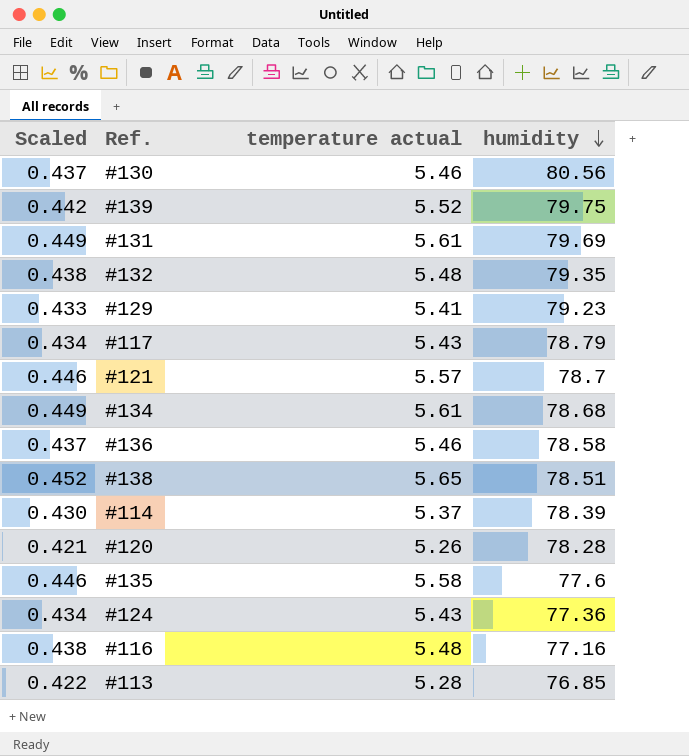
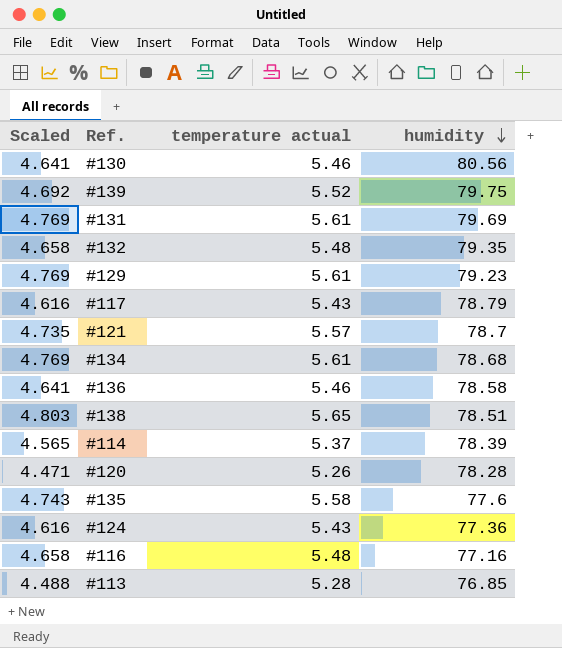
column Scaled | formula: [temperature actual] * 0.08 -> [temperature actual] * 0.85
#129 | temperature actual: 5.41 -> 5.61

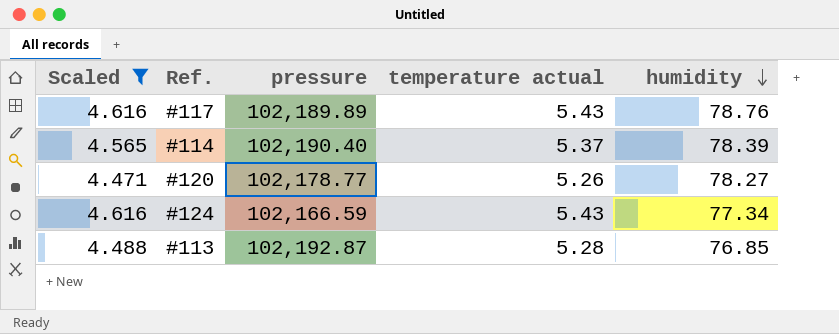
filter: none -> Scaled <= 4.616
column pressure | position: none -> 3
#117 | humidity: 78.79 -> 78.76
#120 | humidity: 78.28 -> 78.27
#124 | humidity: 77.36 -> 77.34

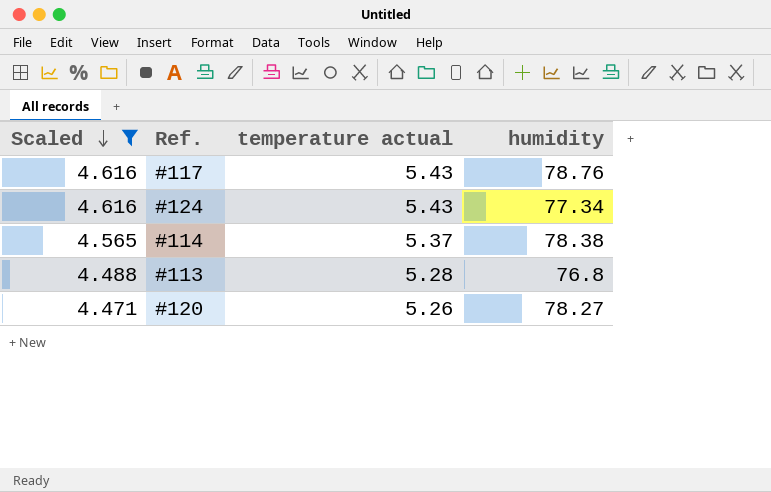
row order: humidity descending -> Scaled descending
column pressure | position: 3 -> none
#114 | humidity: 78.39 -> 78.38
#113 | humidity: 76.85 -> 76.8

